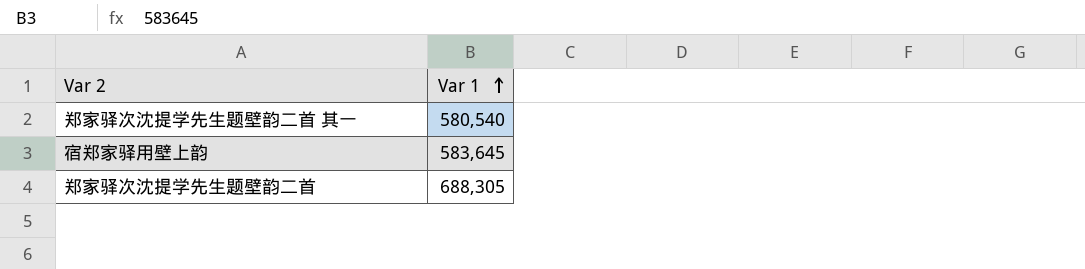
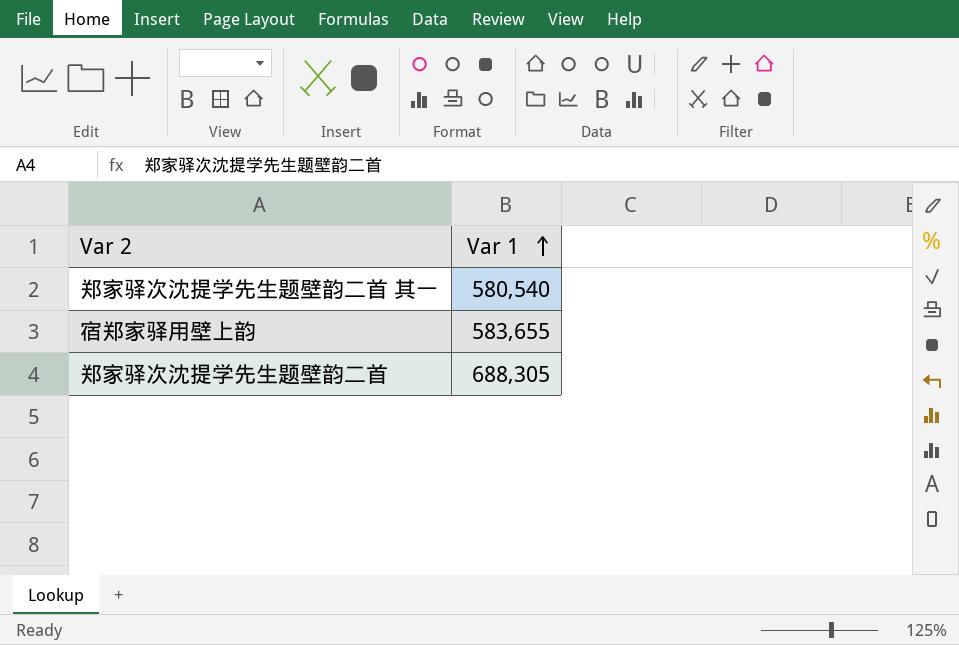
宿郑家驿用壁上韵 | Var 1: 583,645 -> 583,655

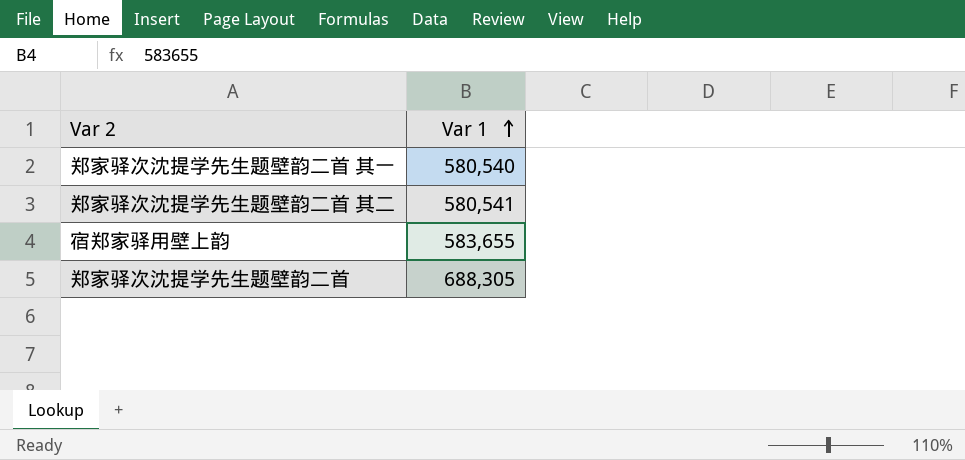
row 郑家驿次沈提学先生题壁韵二首 其二: none -> 580,541

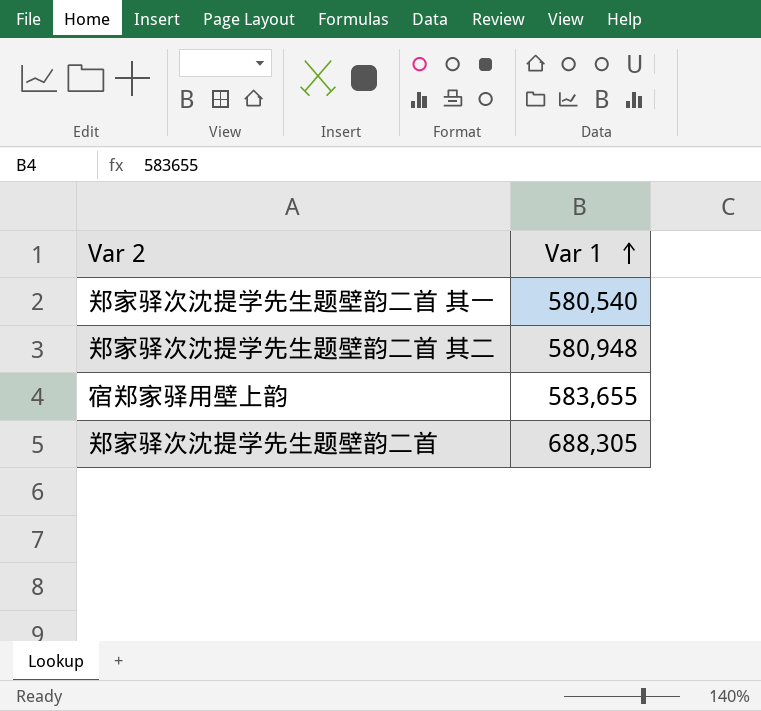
郑家驿次沈提学先生题壁韵二首 其二 | Var 1: 580,541 -> 580,948

